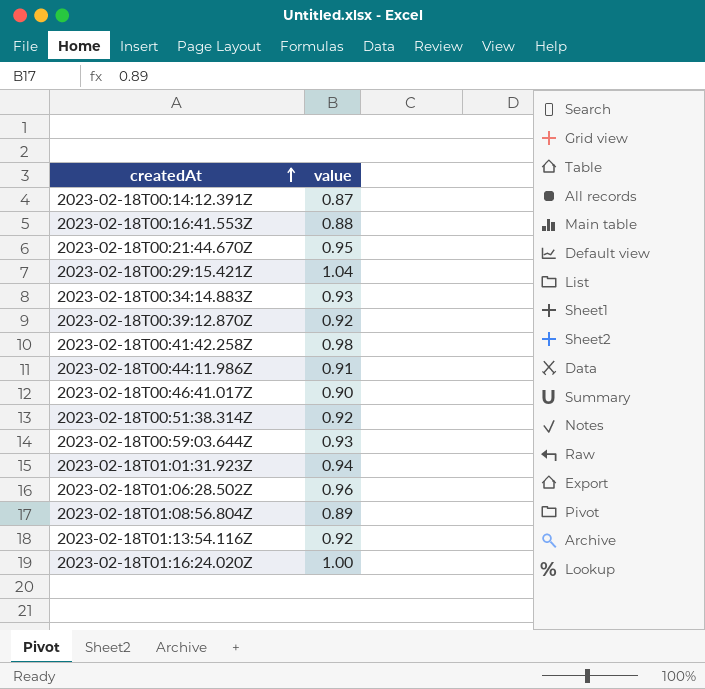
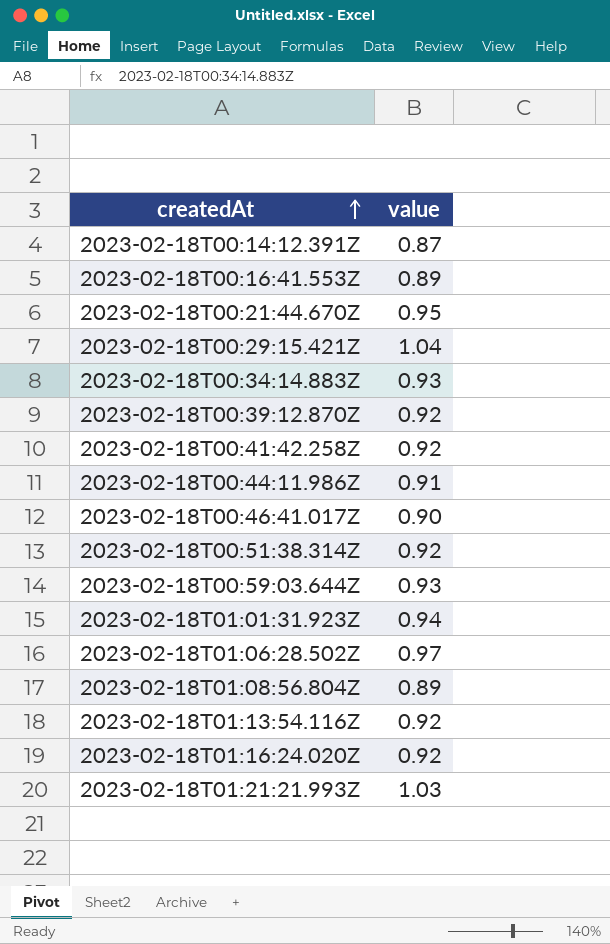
2023-02-18T00:16:41.553Z | value: 0.88 -> 0.89
2023-02-18T00:41:42.258Z | value: 0.98 -> 0.92
2023-02-18T01:06:28.502Z | value: 0.96 -> 0.97
2023-02-18T01:16:24.020Z | value: 1.00 -> 0.92
row 2023-02-18T01:21:21.993Z: none -> 1.03

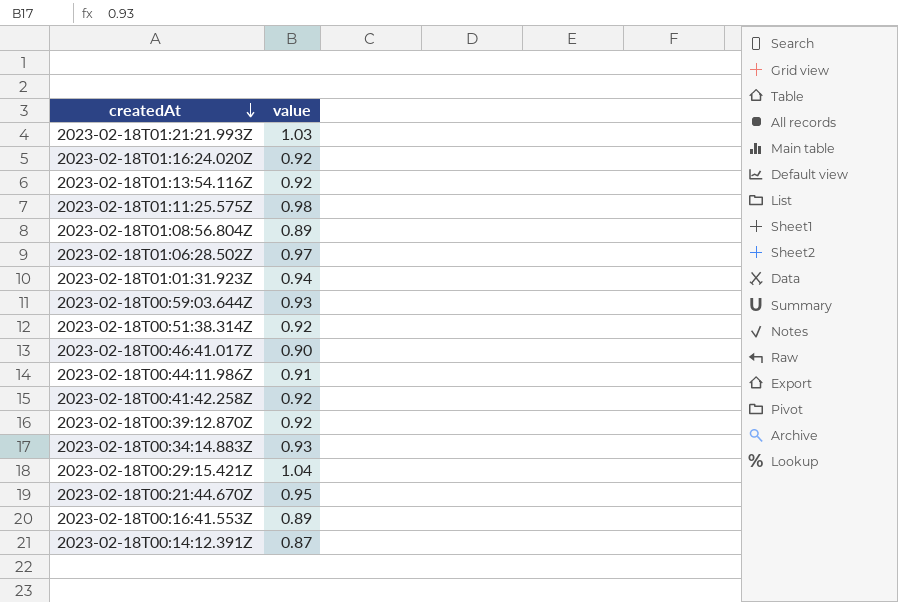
row order: createdAt ascending -> createdAt descending
row 2023-02-18T01:11:25.575Z: none -> 0.98

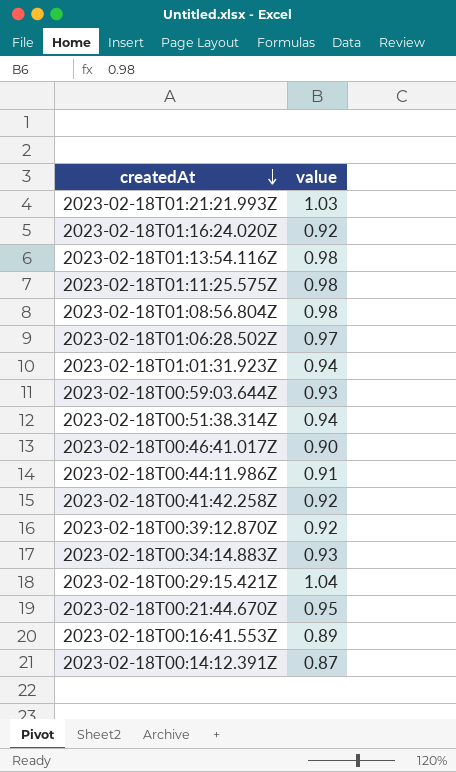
2023-02-18T01:13:54.116Z | value: 0.92 -> 0.98
2023-02-18T01:08:56.804Z | value: 0.89 -> 0.98
2023-02-18T00:51:38.314Z | value: 0.92 -> 0.94

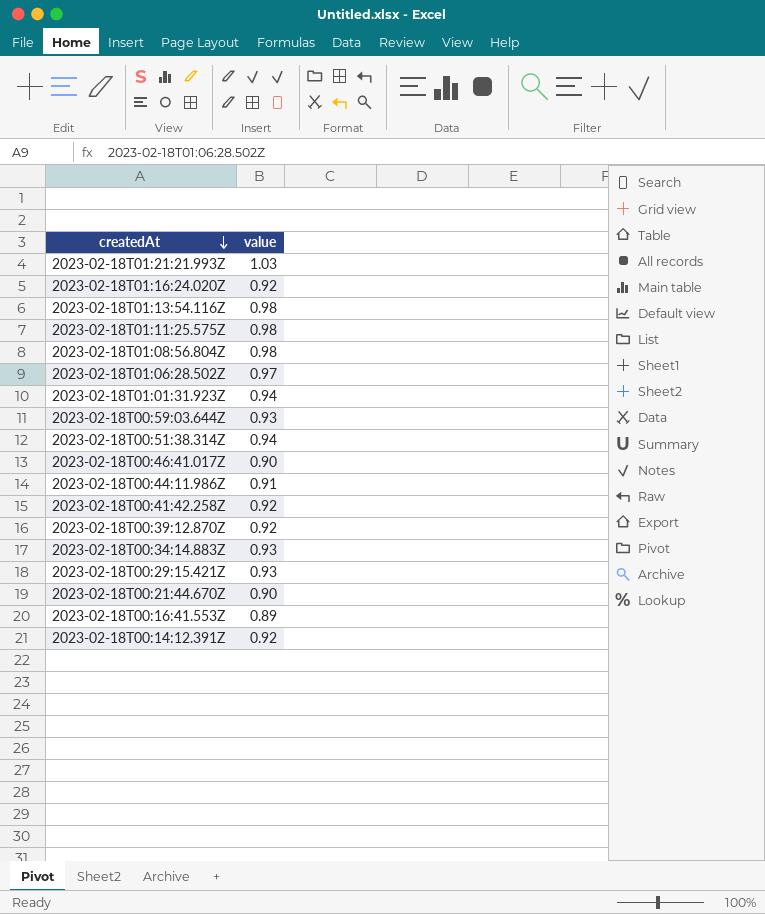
2023-02-18T00:29:15.421Z | value: 1.04 -> 0.93
2023-02-18T00:21:44.670Z | value: 0.95 -> 0.90
2023-02-18T00:14:12.391Z | value: 0.87 -> 0.92

